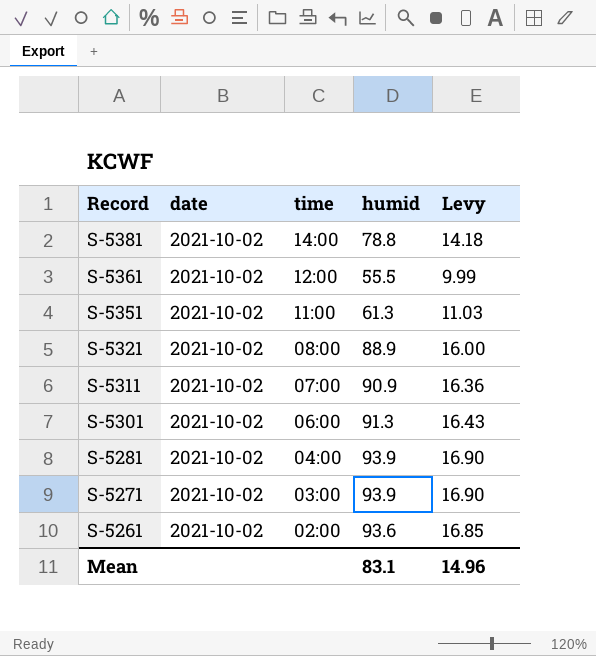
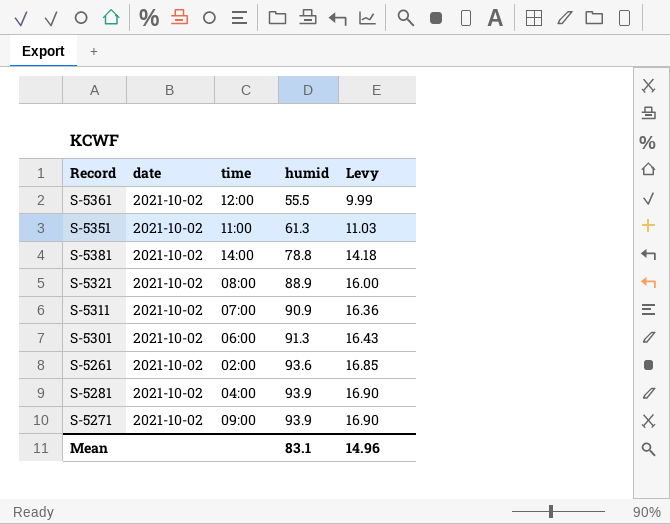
row order: Record descending -> humid ascending
S-5271 | time: 03:00 -> 09:00

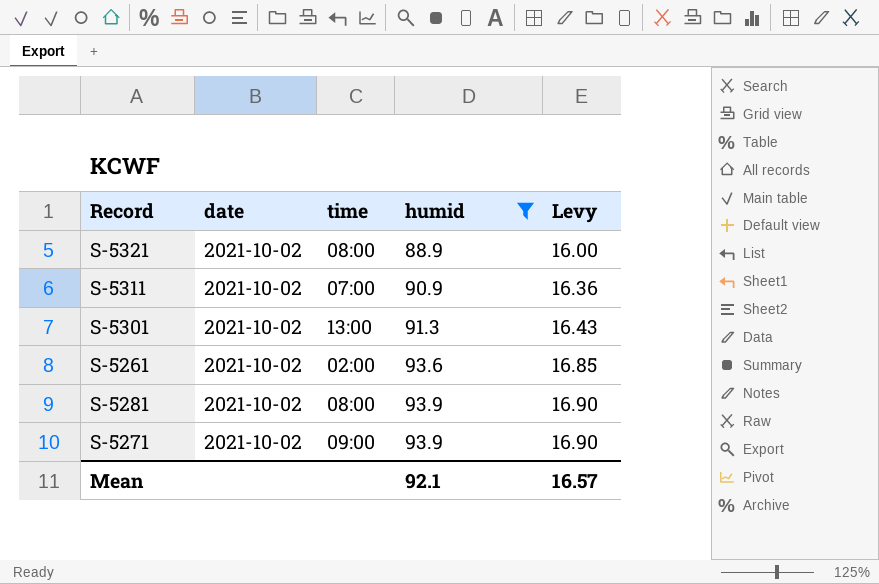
filter: none -> humid >= 88.9
S-5301 | time: 06:00 -> 13:00
S-5281 | time: 04:00 -> 08:00
Mean | humid: 83.1 -> 92.1
Mean | Levy: 14.96 -> 16.57

